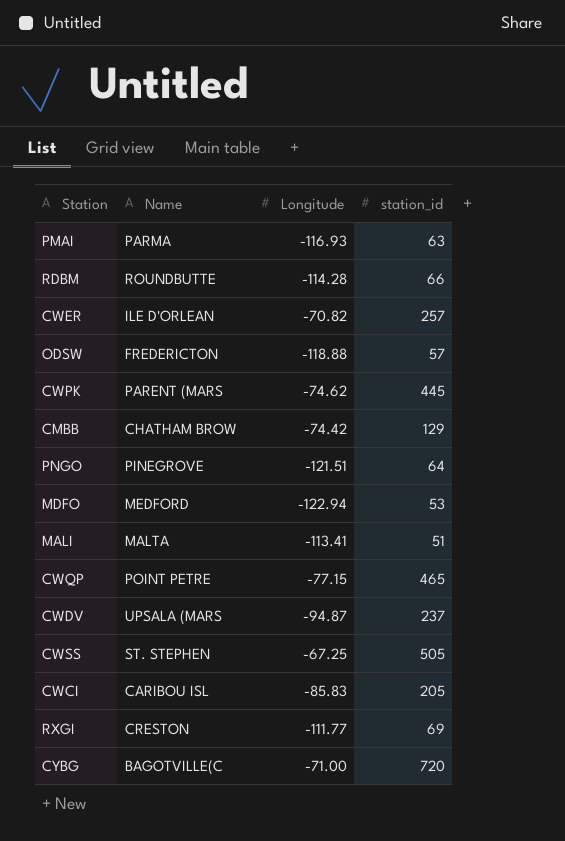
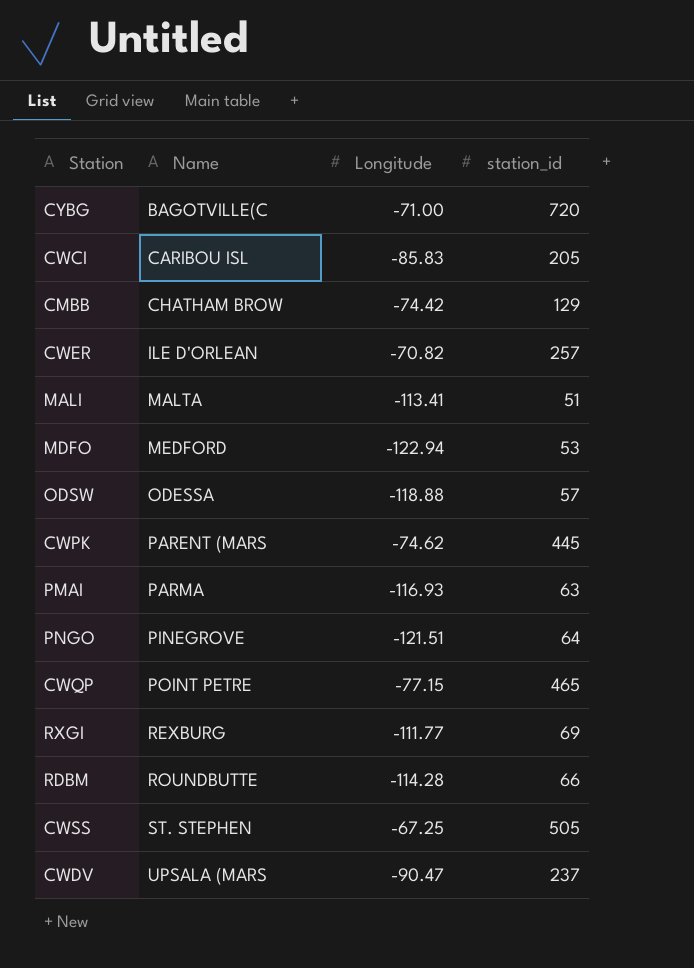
row order: none -> Name ascending
ODSW | Name: FREDERICTON -> ODESSA
RXGI | Name: CRESTON -> REXBURG
CWDV | Longitude: -94.87 -> -90.47

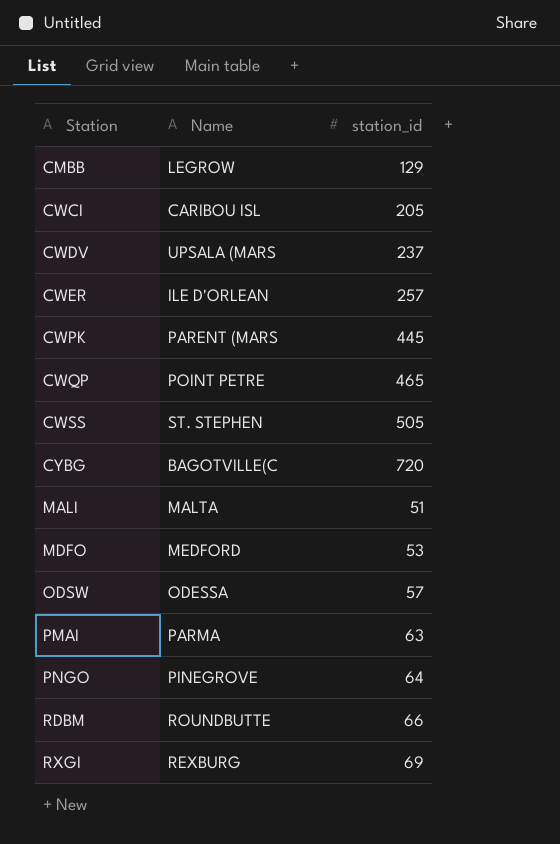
row order: Name ascending -> Station ascending
column Longitude | position: 3 -> none
CMBB | Name: CHATHAM BROW -> LEGROW

